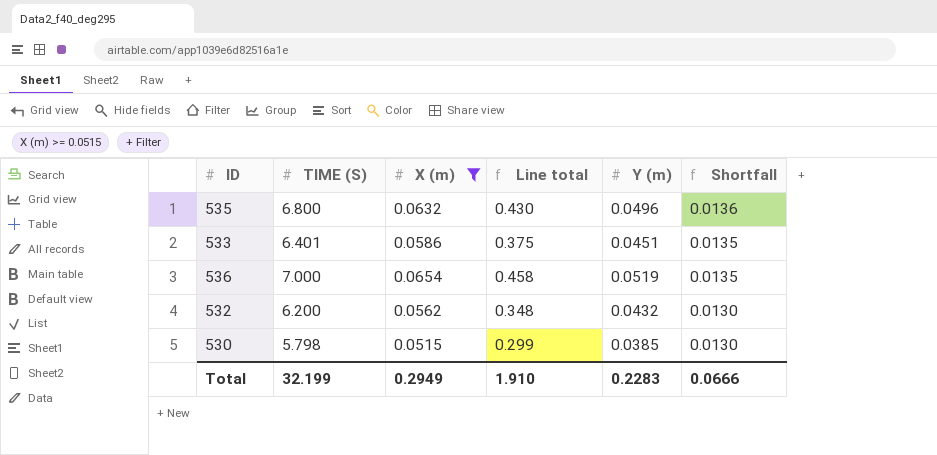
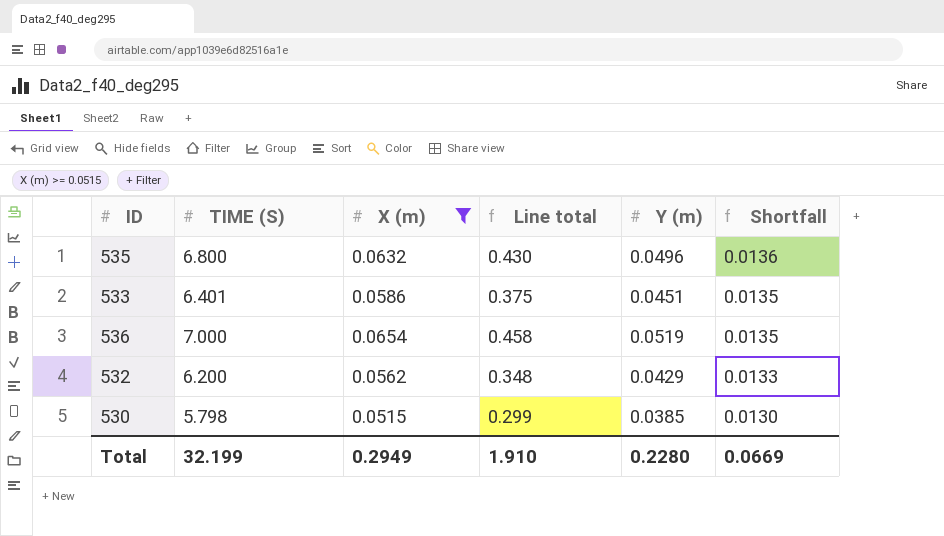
532 | Y (m): 0.0432 -> 0.0429
532 | Shortfall: 0.0130 -> 0.0133
Total | Y (m): 0.2283 -> 0.2280
Total | Shortfall: 0.0666 -> 0.0669

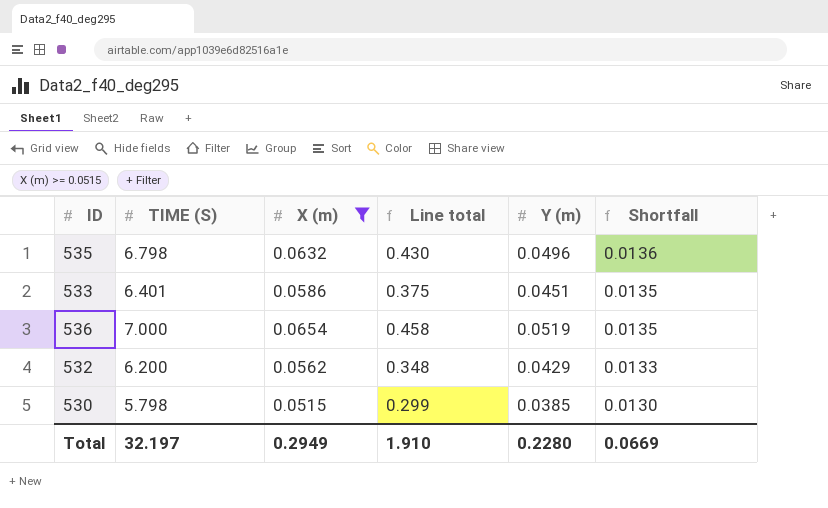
535 | TIME (S): 6.800 -> 6.798
Total | TIME (S): 32.199 -> 32.197

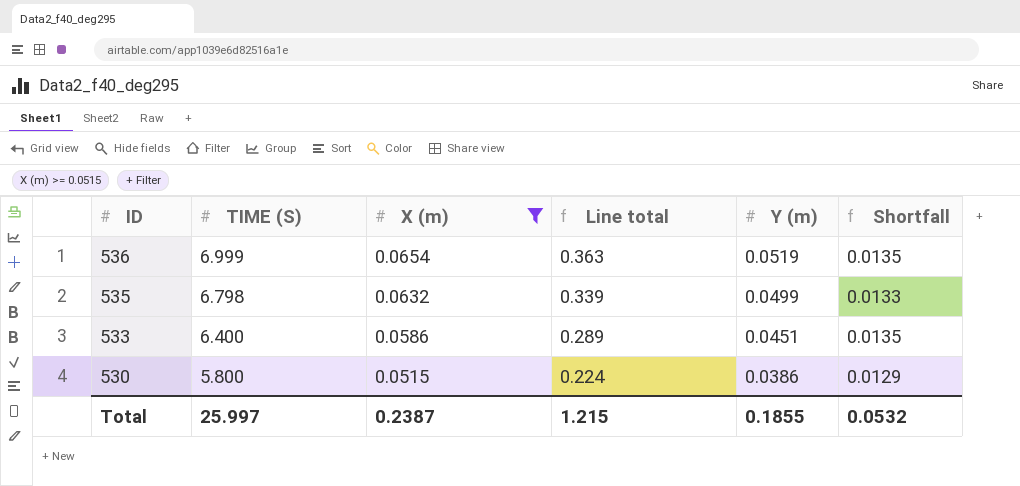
row order: Shortfall descending -> ID descending
column Line total | formula: [TIME (S)] * [X (m)] -> [TIME (S)] * [Y (m)]
row 532: 6.200 | 0.0562 | 0.348 | 0.0429 | 0.0133 -> none
536 | TIME (S): 7.000 -> 6.999
535 | Y (m): 0.0496 -> 0.0499
535 | Shortfall: 0.0136 -> 0.0133
533 | TIME (S): 6.401 -> 6.400
530 | TIME (S): 5.798 -> 5.800
530 | Y (m): 0.0385 -> 0.0386
530 | Shortfall: 0.0130 -> 0.0129
Total | TIME (S): 32.197 -> 25.997
Total | X (m): 0.2949 -> 0.2387
Total | Line total: 1.910 -> 1.215
Total | Y (m): 0.2280 -> 0.1855
Total | Shortfall: 0.0669 -> 0.0532

